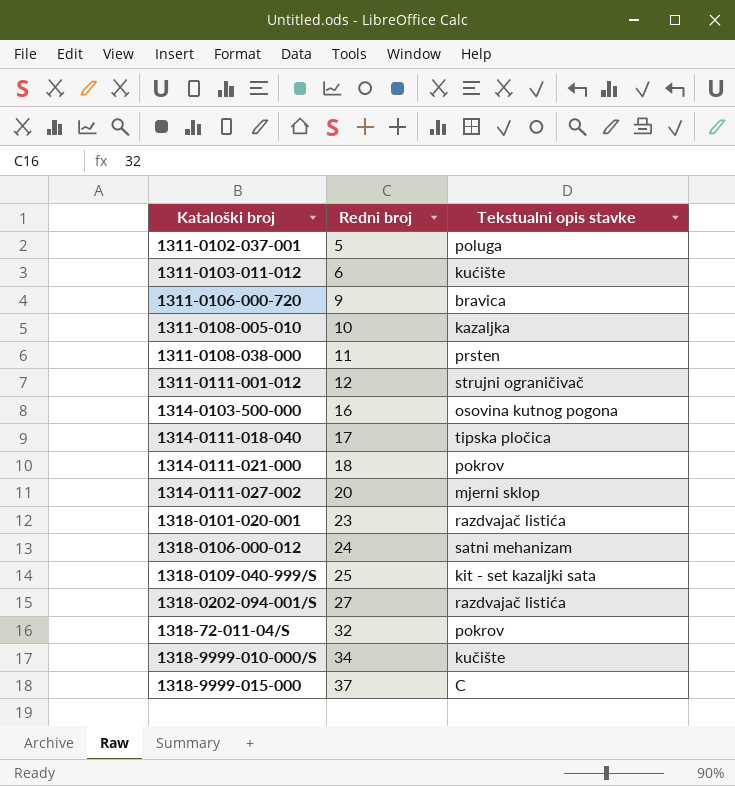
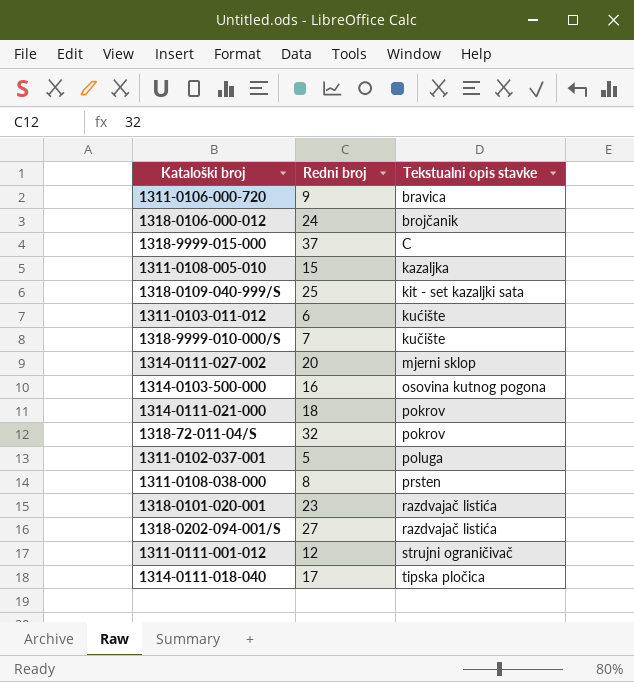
row order: Redni broj ascending -> Tekstualni opis stavke ascending
1318-0106-000-012 | Tekstualni opis stavke: satni mehanizam -> brojčanik
1311-0108-005-010 | Redni broj: 10 -> 15
1318-9999-010-000/S | Redni broj: 34 -> 7
1311-0108-038-000 | Redni broj: 11 -> 8

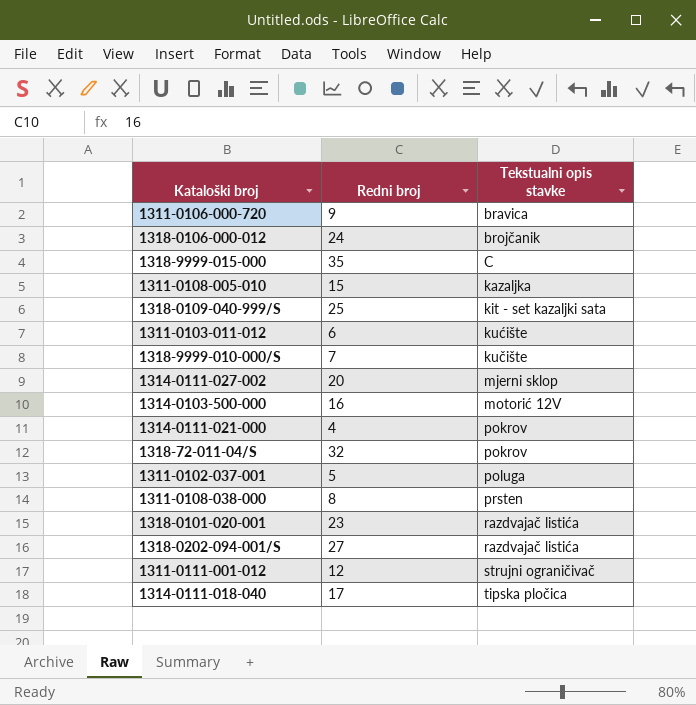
1318-9999-015-000 | Redni broj: 37 -> 35
1314-0103-500-000 | Tekstualni opis stavke: osovina kutnog pogona -> motorić 12V
1314-0111-021-000 | Redni broj: 18 -> 4

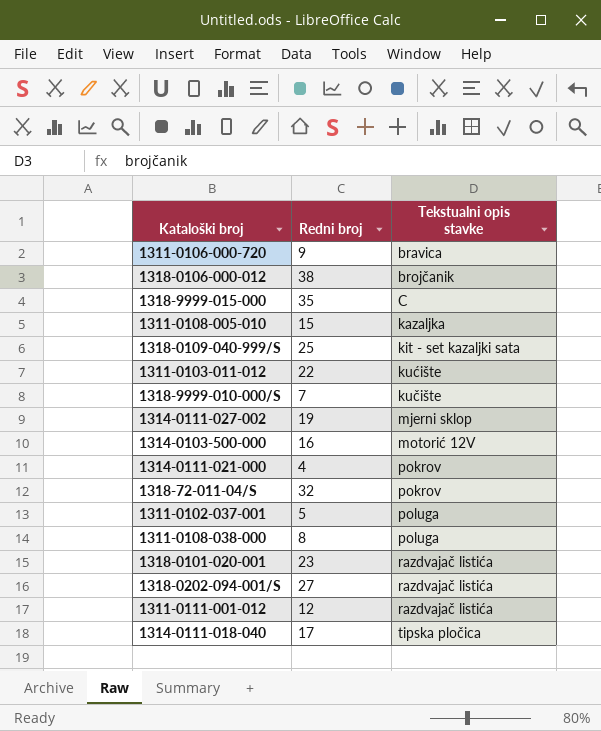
1318-0106-000-012 | Redni broj: 24 -> 38
1311-0103-011-012 | Redni broj: 6 -> 22
1314-0111-027-002 | Redni broj: 20 -> 19
1311-0108-038-000 | Tekstualni opis stavke: prsten -> poluga
1311-0111-001-012 | Tekstualni opis stavke: strujni ograničivač -> razdvajač listića

